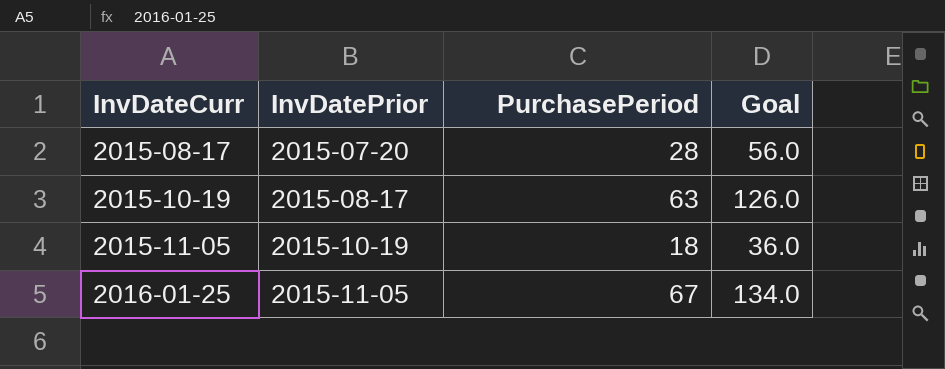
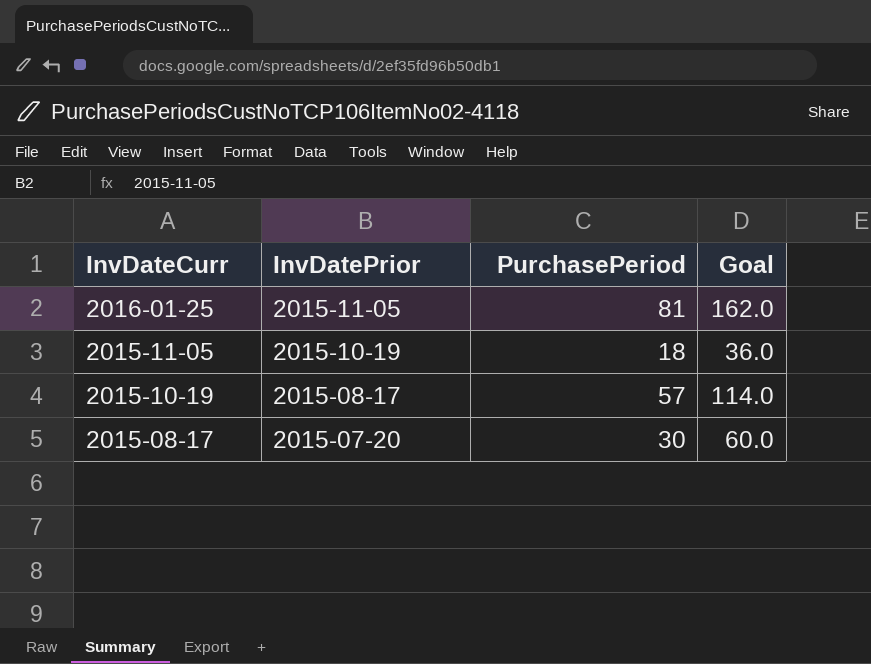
row order: InvDateCurr ascending -> InvDateCurr descending
2016-01-25 | PurchasePeriod: 67 -> 81
2016-01-25 | Goal: 134.0 -> 162.0
2015-10-19 | PurchasePeriod: 63 -> 57
2015-10-19 | Goal: 126.0 -> 114.0
2015-08-17 | PurchasePeriod: 28 -> 30
2015-08-17 | Goal: 56.0 -> 60.0

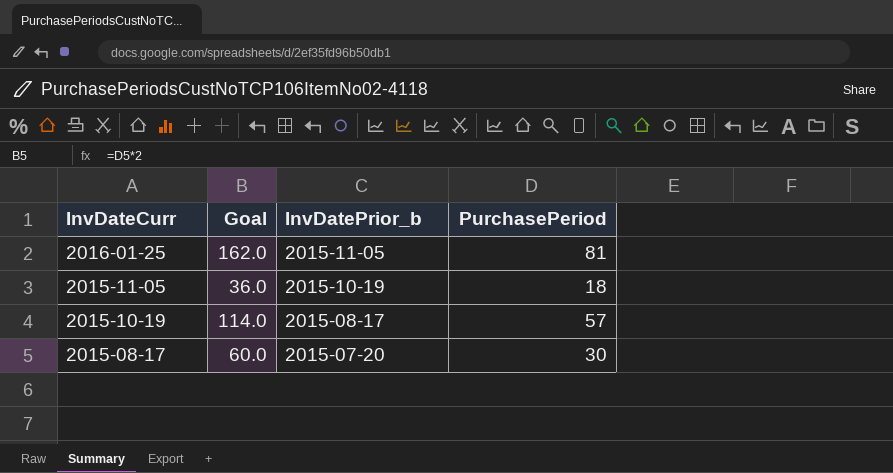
column Goal | position: 4 -> 2
column name: InvDatePrior -> InvDatePrior_b

